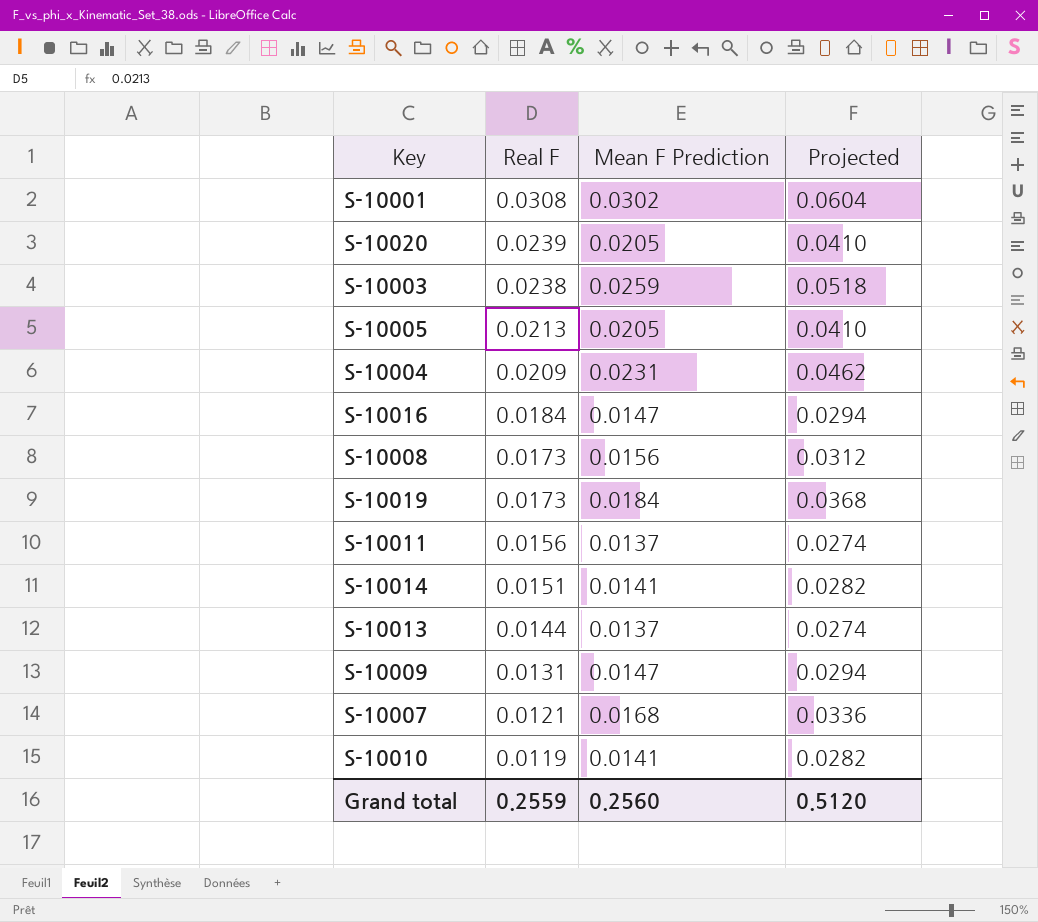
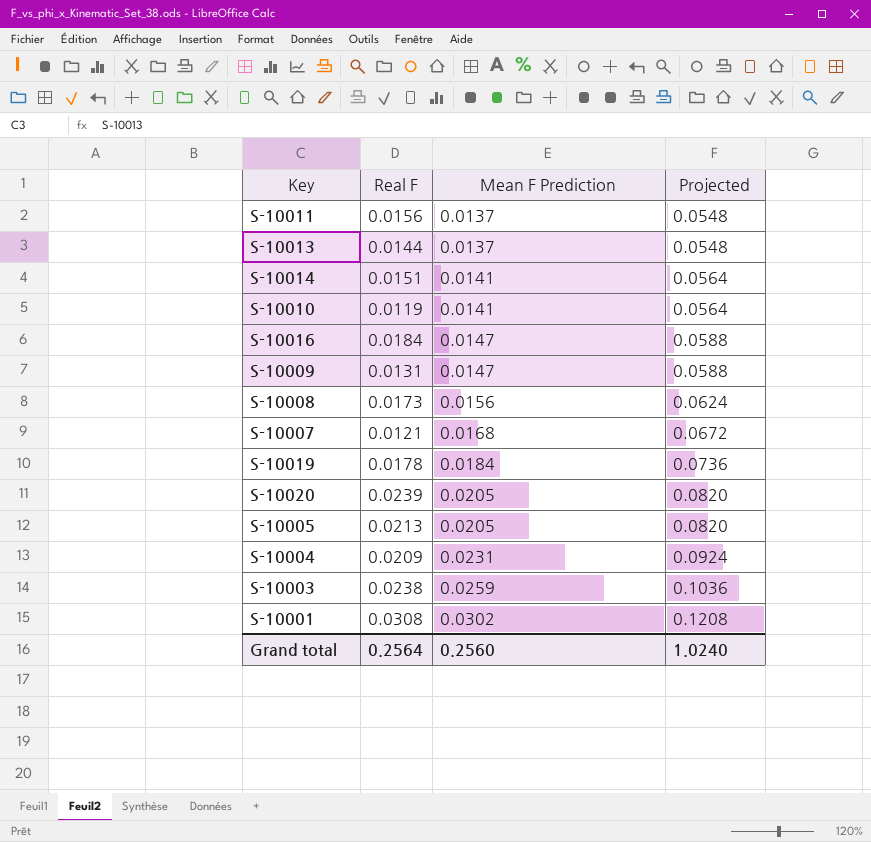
row order: Real F descending -> Mean F Prediction ascending
column Projected | formula: [Mean F Prediction] * 2 -> [Mean F Prediction] * 4
S-10019 | Real F: 0.0173 -> 0.0178
Grand total | Real F: 0.2559 -> 0.2564
Grand total | Projected: 0.5120 -> 1.0240

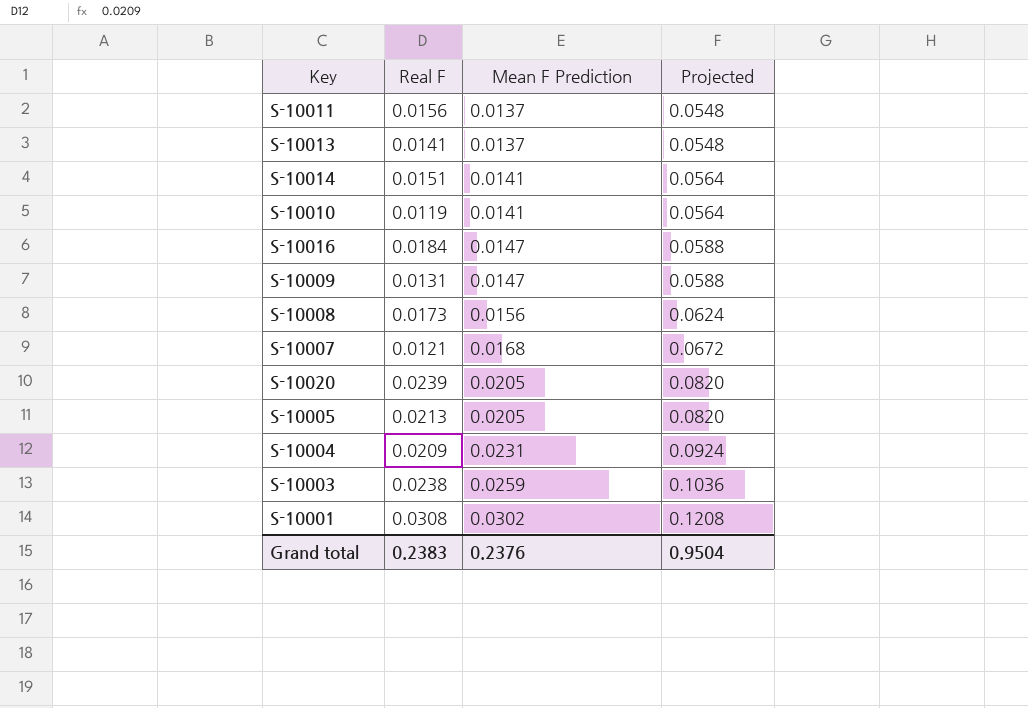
row S-10019: 0.0178 | 0.0184 | 0.0736 -> none
S-10013 | Real F: 0.0144 -> 0.0141
Grand total | Real F: 0.2564 -> 0.2383
Grand total | Mean F Prediction: 0.2560 -> 0.2376
Grand total | Projected: 1.0240 -> 0.9504

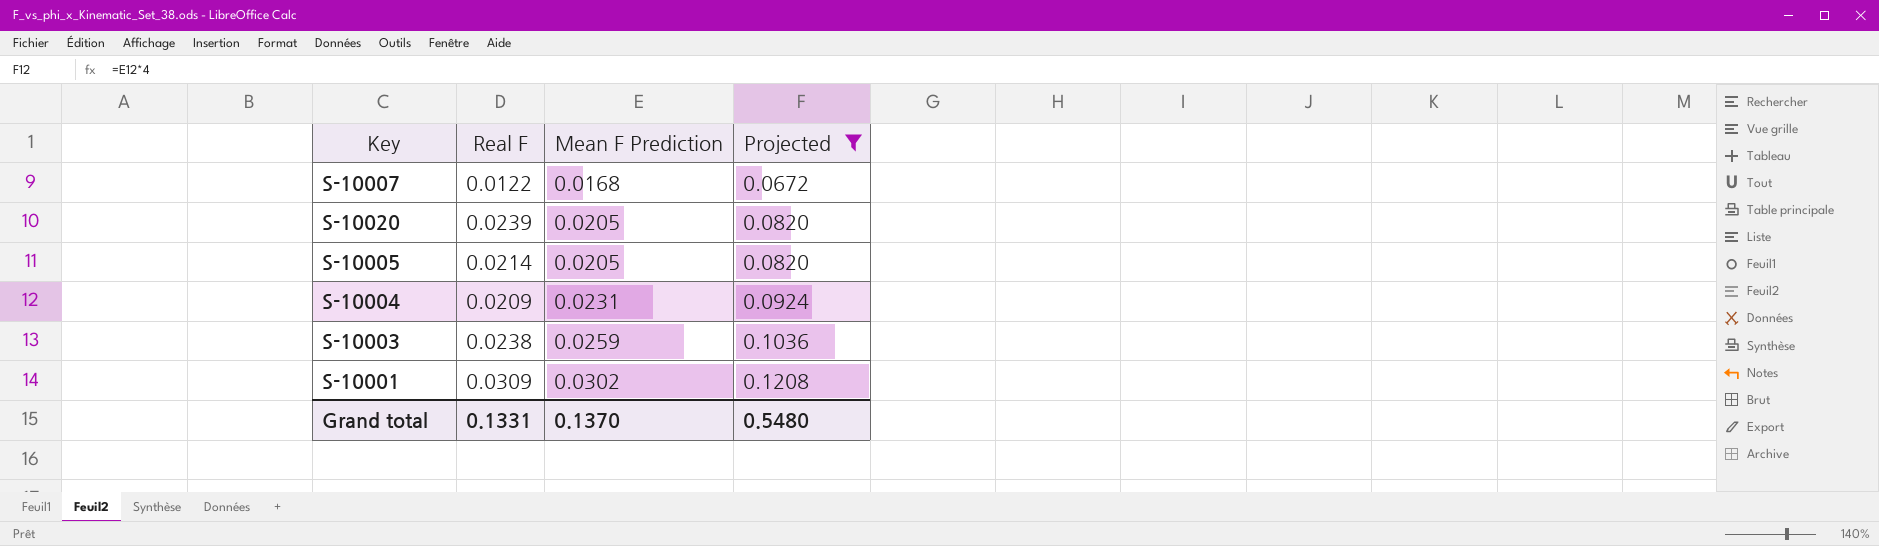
filter: none -> Projected >= 0.0672
S-10007 | Real F: 0.0121 -> 0.0122
S-10005 | Real F: 0.0213 -> 0.0214
S-10001 | Real F: 0.0308 -> 0.0309
Grand total | Real F: 0.2383 -> 0.1331
Grand total | Mean F Prediction: 0.2376 -> 0.1370
Grand total | Projected: 0.9504 -> 0.5480

